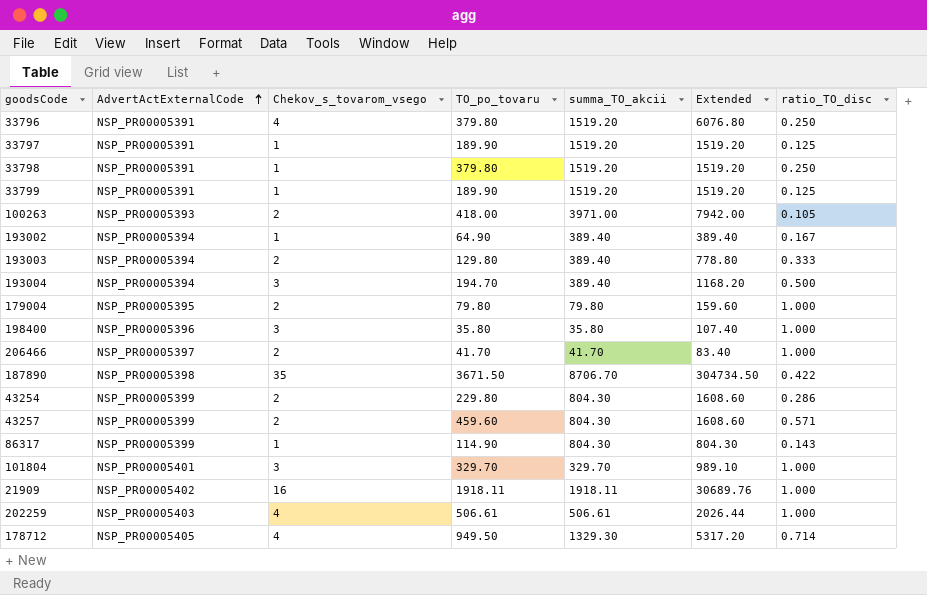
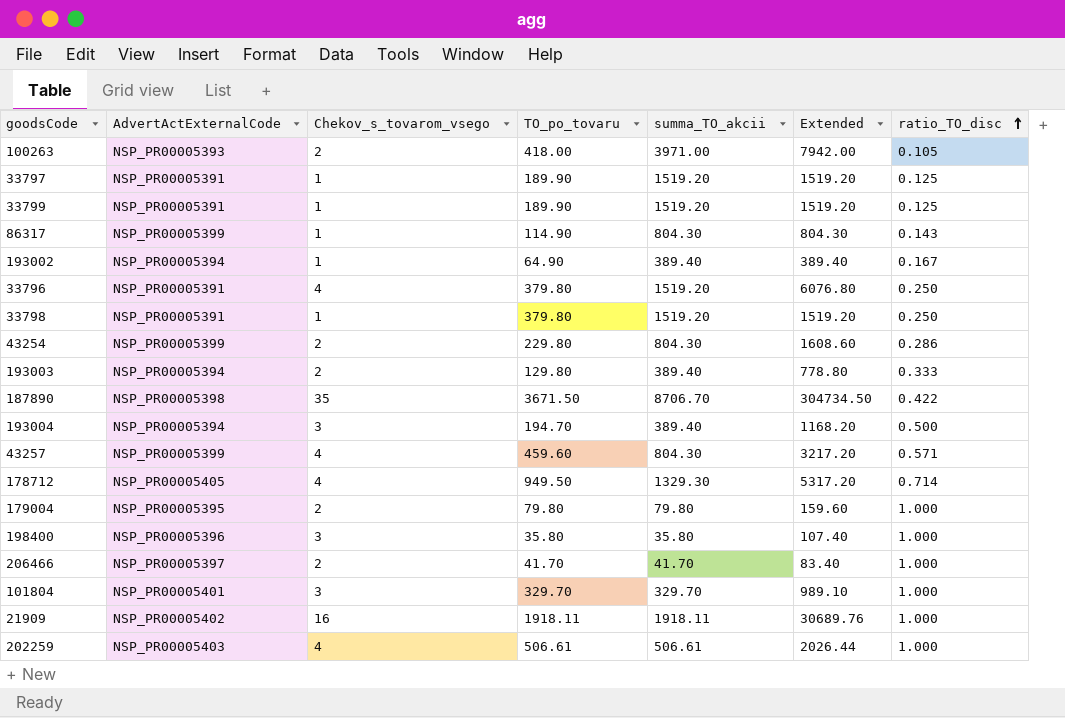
row order: AdvertActExternalCode ascending -> ratio_TO_disc ascending
43257 | Chekov_s_tovarom_vsego: 2 -> 4
43257 | Extended: 1608.60 -> 3217.20

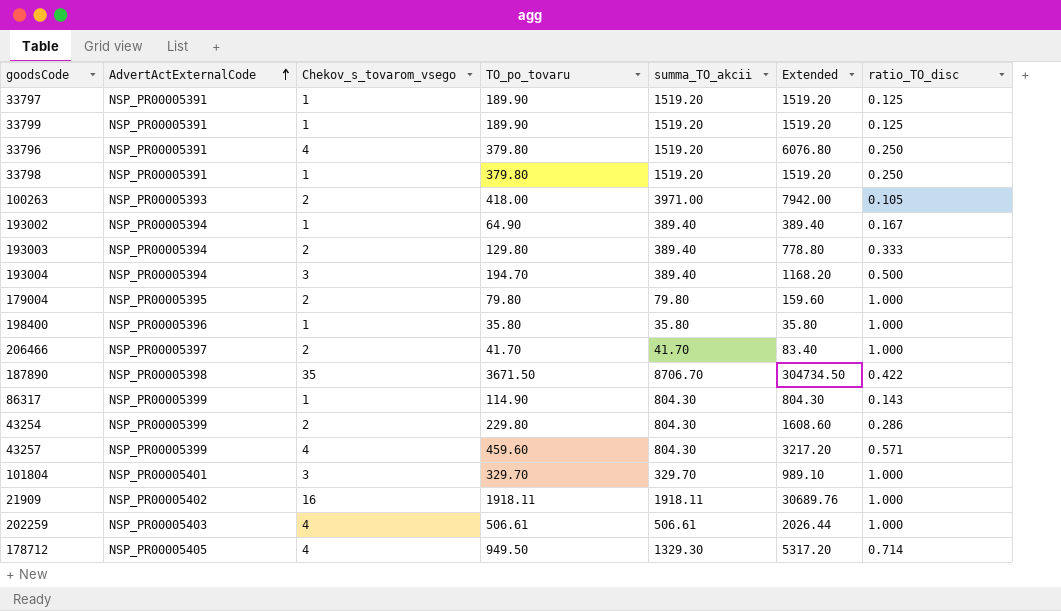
row order: ratio_TO_disc ascending -> AdvertActExternalCode ascending
198400 | Chekov_s_tovarom_vsego: 3 -> 1
198400 | Extended: 107.40 -> 35.80

